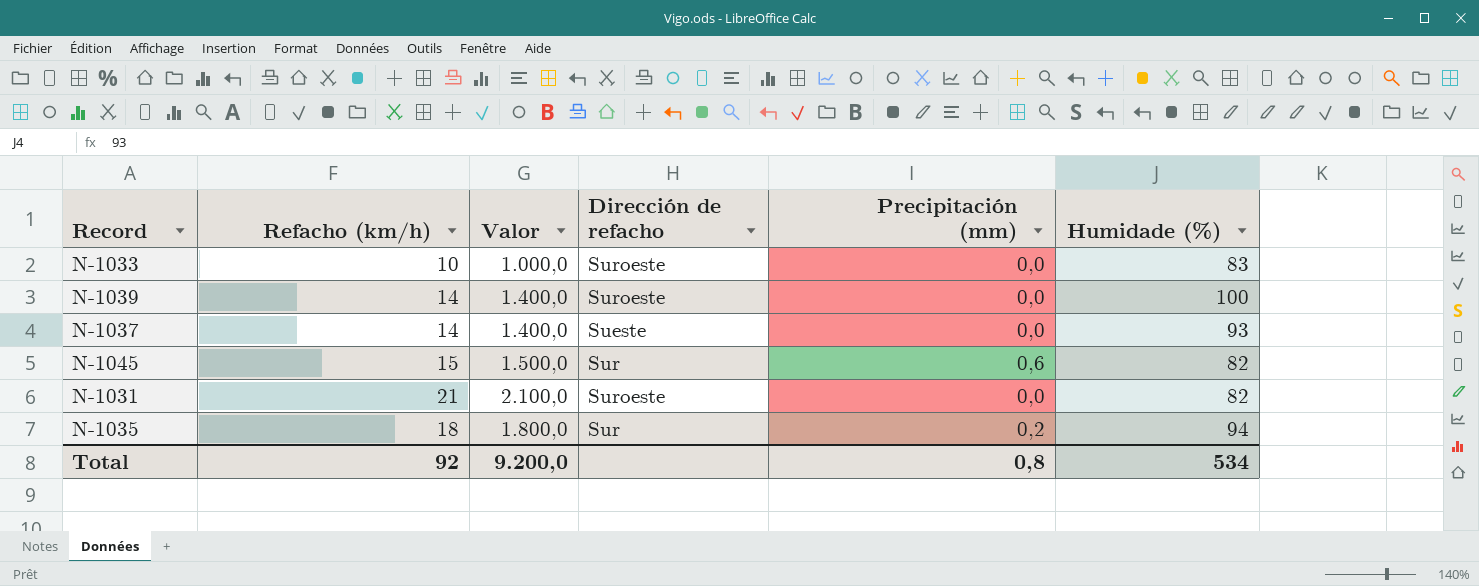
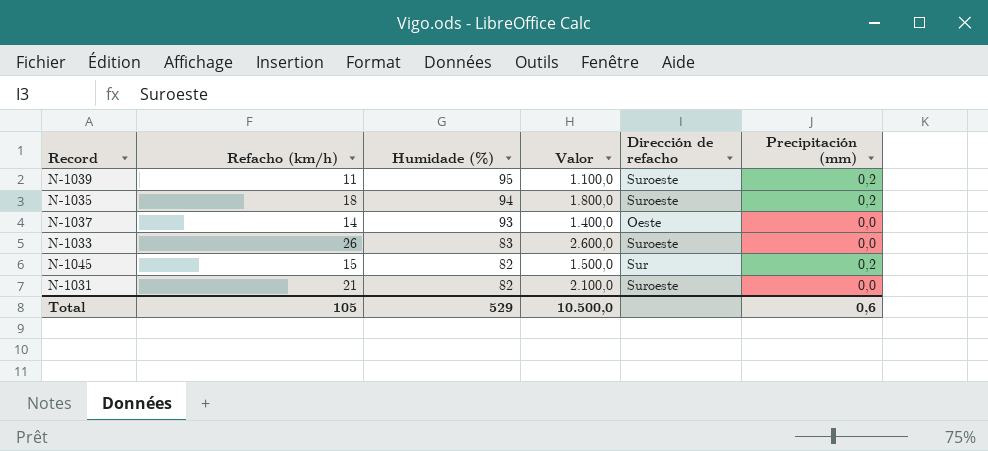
row order: none -> Humidade (%) descending
column Humidade (%) | position: 6 -> 3
N-1039 | Refacho (km/h): 14 -> 11
N-1039 | Humidade (%): 100 -> 95
N-1039 | Valor: 1.400,0 -> 1.100,0
N-1039 | Precipitación (mm): 0,0 -> 0,2
N-1035 | Dirección de refacho: Sur -> Suroeste
N-1037 | Dirección de refacho: Sueste -> Oeste
N-1033 | Refacho (km/h): 10 -> 26
N-1033 | Valor: 1.000,0 -> 2.600,0
N-1045 | Precipitación (mm): 0,6 -> 0,2
Total | Refacho (km/h): 92 -> 105
Total | Humidade (%): 534 -> 529
Total | Valor: 9.200,0 -> 10.500,0
Total | Precipitación (mm): 0,8 -> 0,6

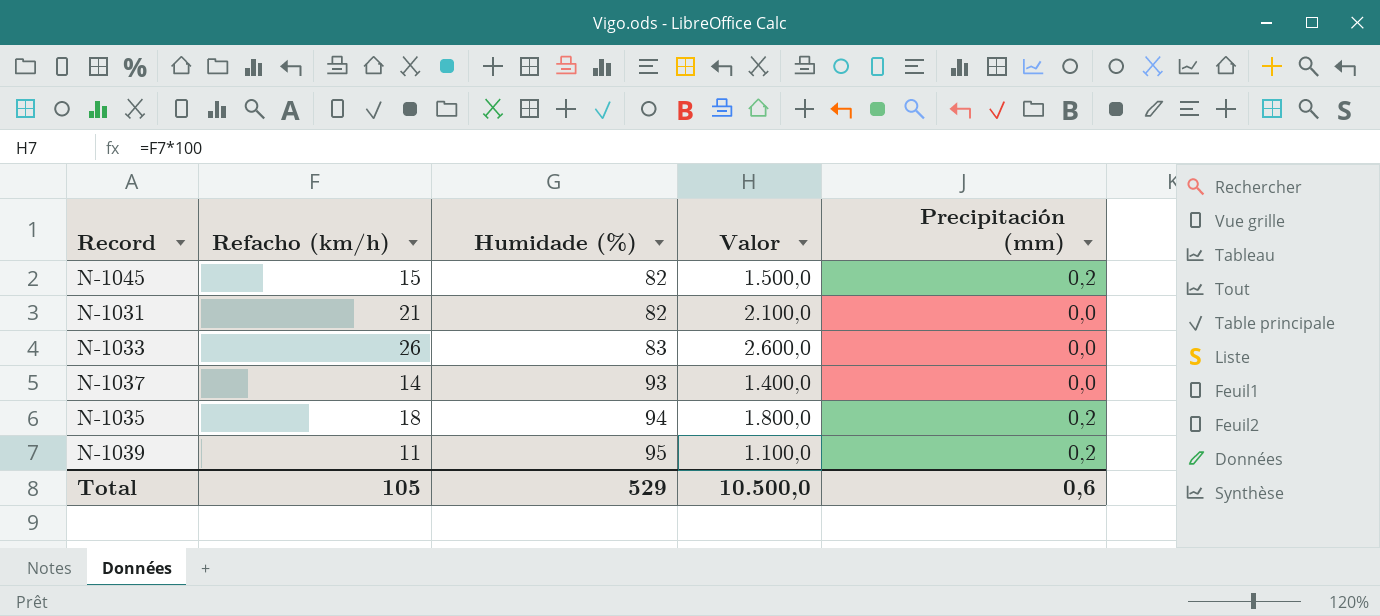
row order: Humidade (%) descending -> Humidade (%) ascending
column Dirección de refacho | position: 5 -> none

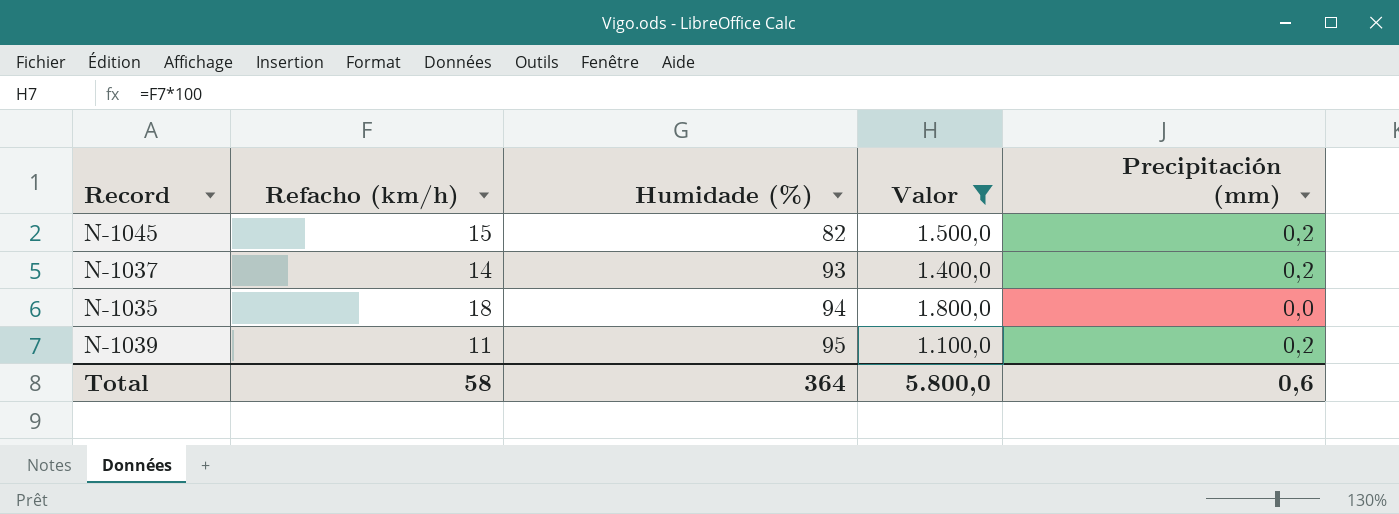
filter: none -> Valor <= 1.800,0
N-1037 | Precipitación (mm): 0,0 -> 0,2
N-1035 | Precipitación (mm): 0,2 -> 0,0
Total | Refacho (km/h): 105 -> 58
Total | Humidade (%): 529 -> 364
Total | Valor: 10.500,0 -> 5.800,0

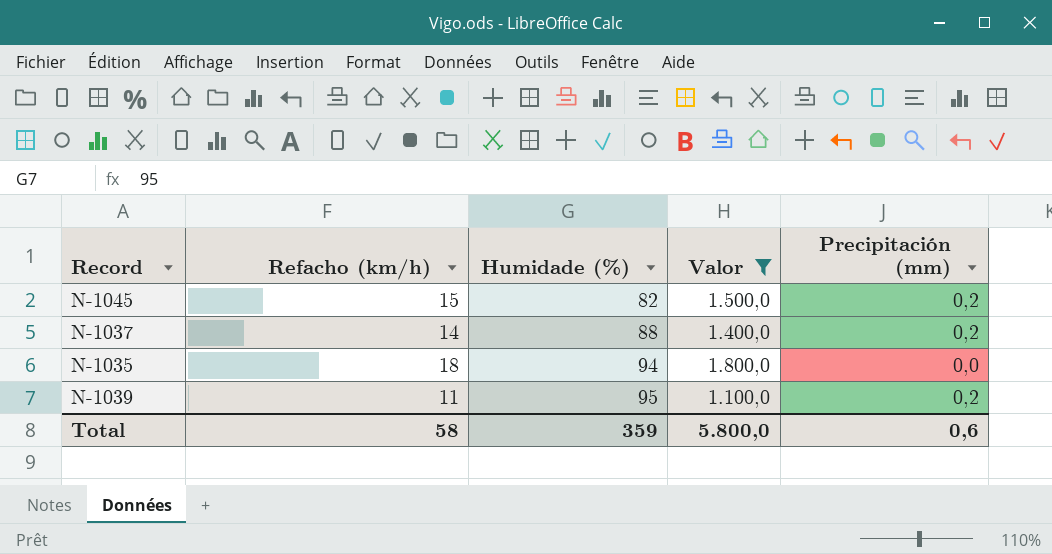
N-1037 | Humidade (%): 93 -> 88
Total | Humidade (%): 364 -> 359

